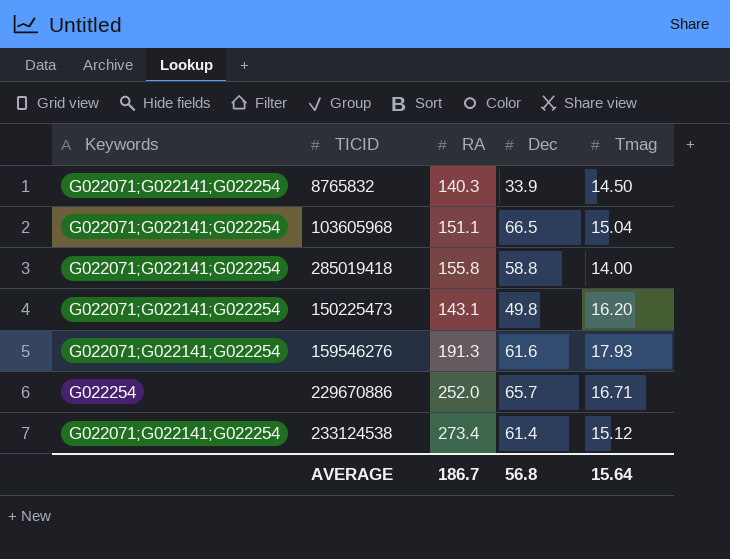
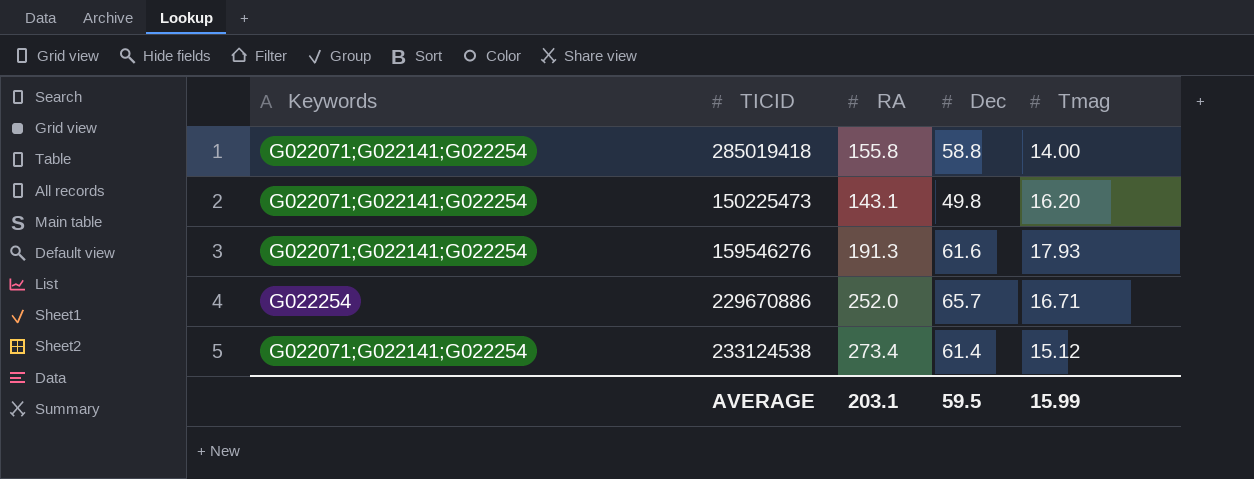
row 8765832: G022071;G022141;G022254 | 140.3 | 33.9 | 14.50 -> none
row 103605968: G022071;G022141;G022254 | 151.1 | 66.5 | 15.04 -> none
AVERAGE | RA: 186.7 -> 203.1
AVERAGE | Dec: 56.8 -> 59.5
AVERAGE | Tmag: 15.64 -> 15.99

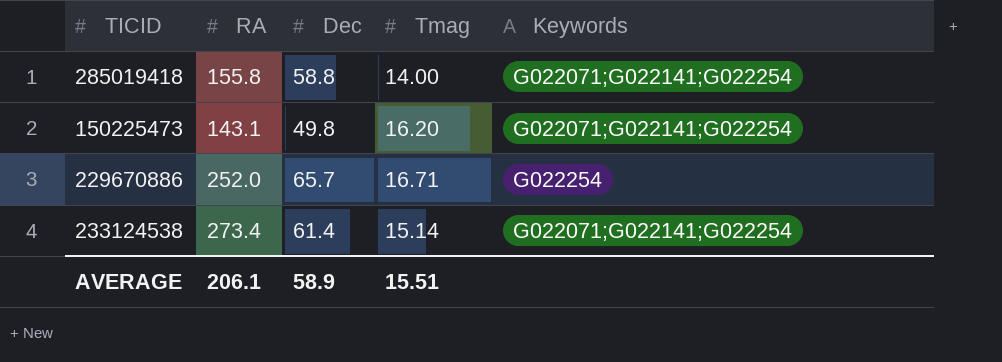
column Keywords | position: 1 -> 5
row 159546276: G022071;G022141;G022254 | 191.3 | 61.6 | 17.93 -> none
233124538 | Tmag: 15.12 -> 15.14
AVERAGE | RA: 203.1 -> 206.1
AVERAGE | Dec: 59.5 -> 58.9
AVERAGE | Tmag: 15.99 -> 15.51

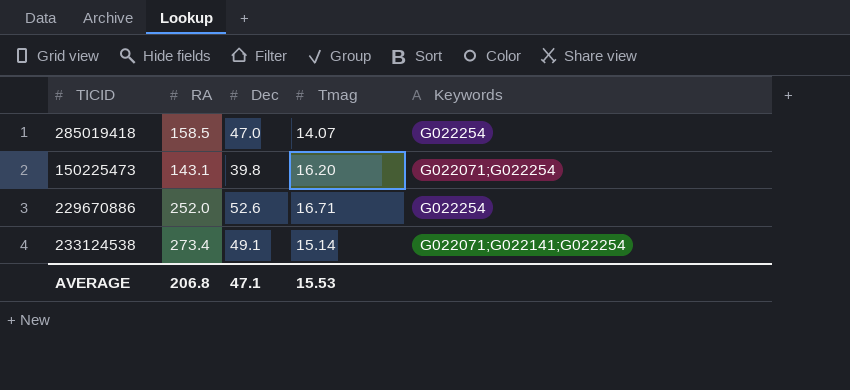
285019418 | RA: 155.8 -> 158.5
285019418 | Dec: 58.8 -> 47.0
285019418 | Tmag: 14.00 -> 14.07
285019418 | Keywords: G022071;G022141;G022254 -> G022254
150225473 | Dec: 49.8 -> 39.8
150225473 | Keywords: G022071;G022141;G022254 -> G022071;G022254
229670886 | Dec: 65.7 -> 52.6
233124538 | Dec: 61.4 -> 49.1
AVERAGE | RA: 206.1 -> 206.8
AVERAGE | Dec: 58.9 -> 47.1
AVERAGE | Tmag: 15.51 -> 15.53

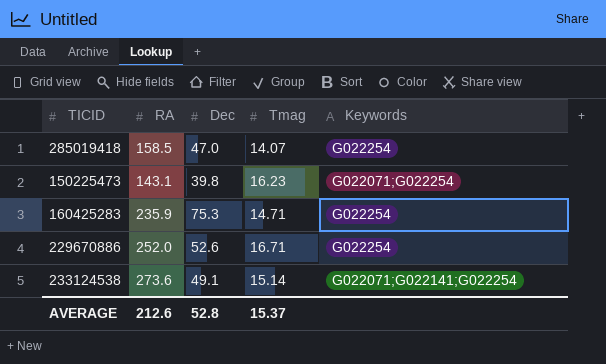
150225473 | Tmag: 16.20 -> 16.23
row 160425283: none -> 235.9 | 75.3 | 14.71 | G022254
233124538 | RA: 273.4 -> 273.6
AVERAGE | RA: 206.8 -> 212.6
AVERAGE | Dec: 47.1 -> 52.8
AVERAGE | Tmag: 15.53 -> 15.37

